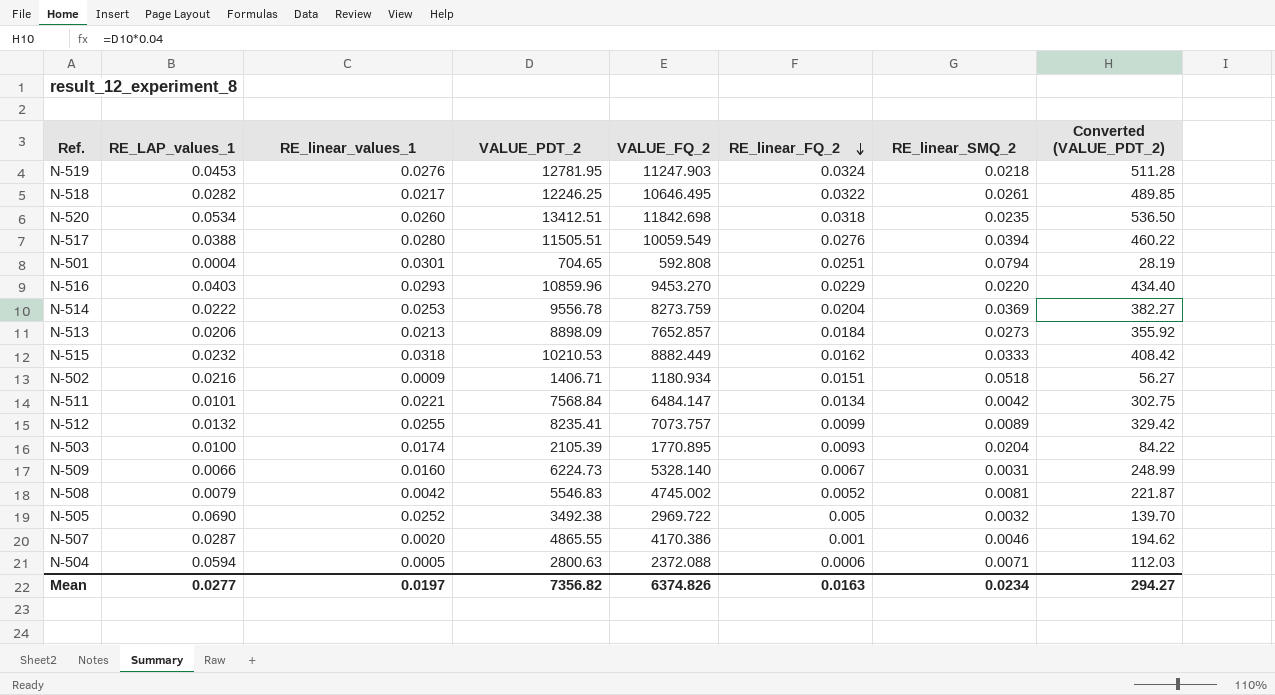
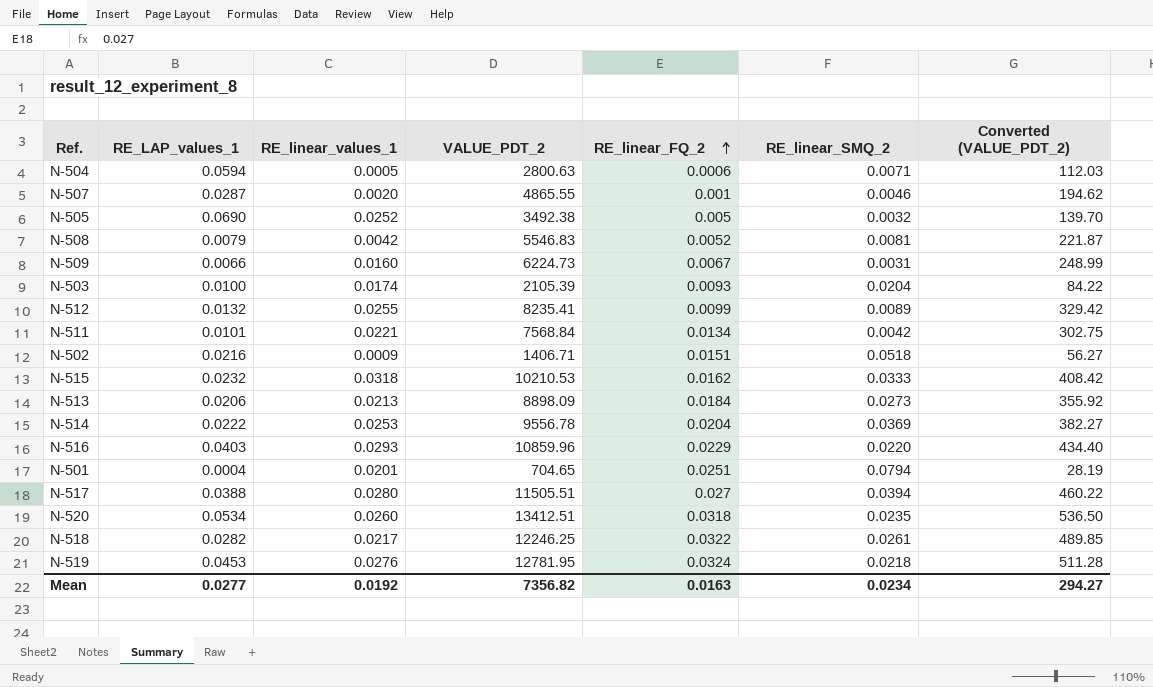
row order: RE_linear_FQ_2 descending -> RE_linear_FQ_2 ascending
column VALUE_FQ_2 | position: 5 -> none
N-501 | RE_linear_values_1: 0.0301 -> 0.0201
N-517 | RE_linear_FQ_2: 0.0276 -> 0.027
Mean | RE_linear_values_1: 0.0197 -> 0.0192

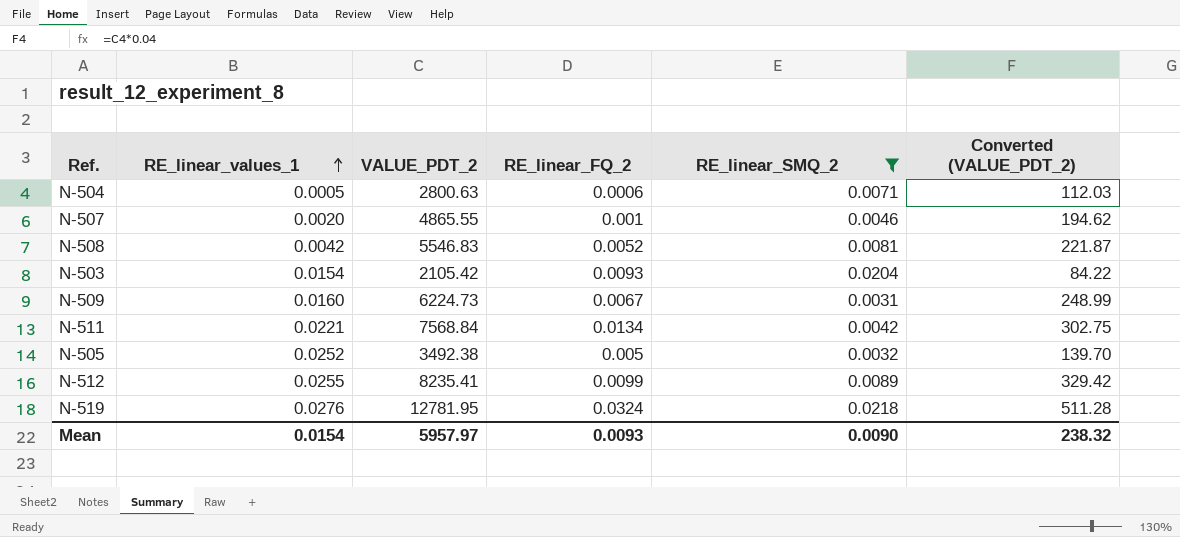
filter: none -> RE_linear_SMQ_2 <= 0.0218
row order: RE_linear_FQ_2 ascending -> RE_linear_values_1 ascending
column RE_LAP_values_1 | position: 2 -> none
N-503 | RE_linear_values_1: 0.0174 -> 0.0154
N-503 | VALUE_PDT_2: 2105.39 -> 2105.42
Mean | RE_linear_values_1: 0.0192 -> 0.0154
Mean | VALUE_PDT_2: 7356.82 -> 5957.97
Mean | RE_linear_FQ_2: 0.0163 -> 0.0093
Mean | RE_linear_SMQ_2: 0.0234 -> 0.0090
Mean | Converted (VALUE_PDT_2): 294.27 -> 238.32

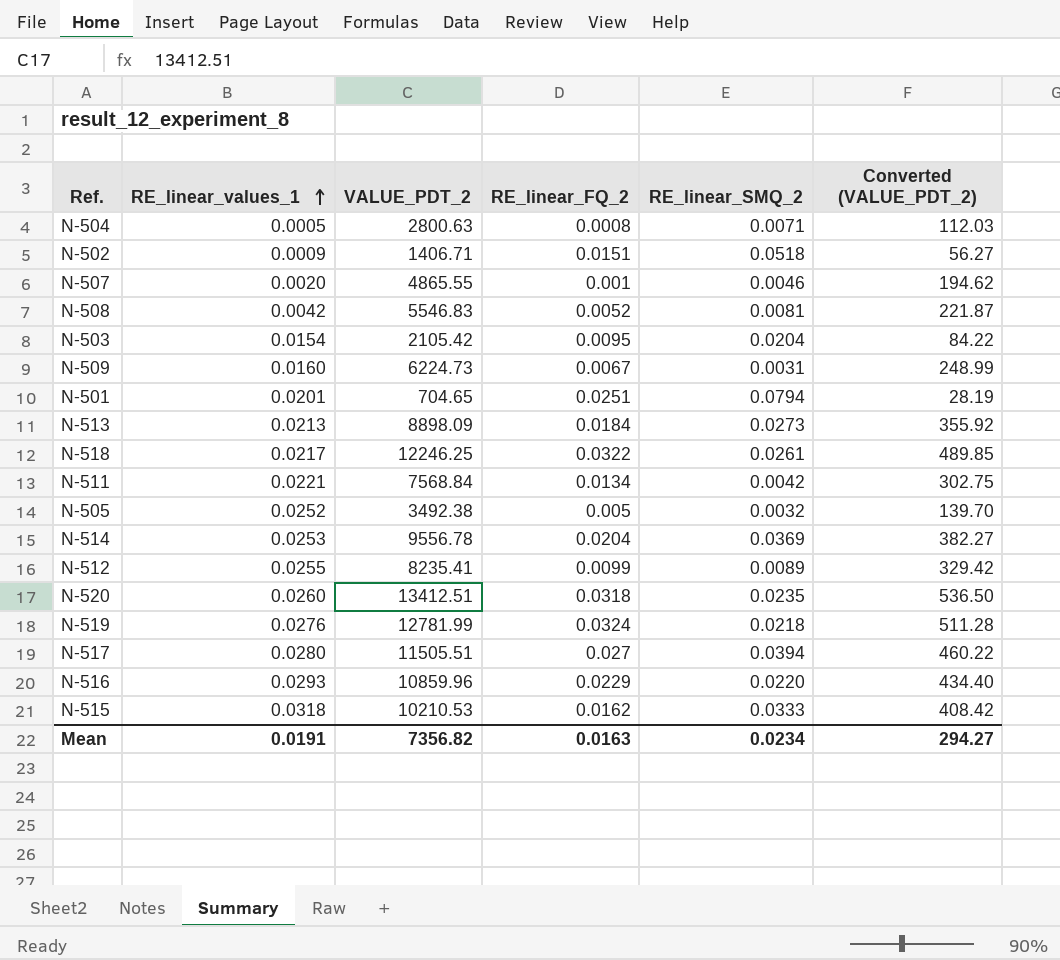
filter: RE_linear_SMQ_2 <= 0.0218 -> none
N-504 | RE_linear_FQ_2: 0.0006 -> 0.0008
N-503 | RE_linear_FQ_2: 0.0093 -> 0.0095
N-519 | VALUE_PDT_2: 12781.95 -> 12781.99
Mean | RE_linear_values_1: 0.0154 -> 0.0191
Mean | VALUE_PDT_2: 5957.97 -> 7356.82
Mean | RE_linear_FQ_2: 0.0093 -> 0.0163
Mean | RE_linear_SMQ_2: 0.0090 -> 0.0234
Mean | Converted (VALUE_PDT_2): 238.32 -> 294.27

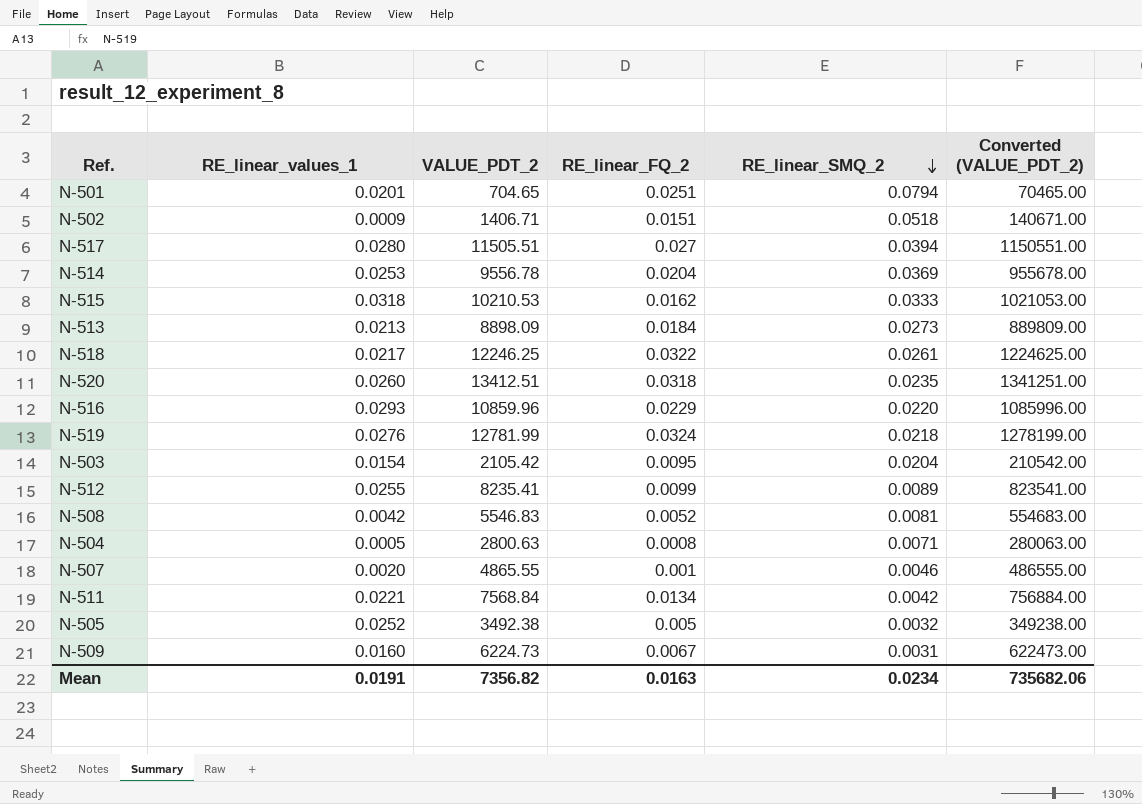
row order: RE_linear_values_1 ascending -> RE_linear_SMQ_2 descending
column Converted (VALUE_PDT_2) | formula: [VALUE_PDT_2] * 0.04 -> [VALUE_PDT_2] * 100
Mean | Converted (VALUE_PDT_2): 294.27 -> 735682.06

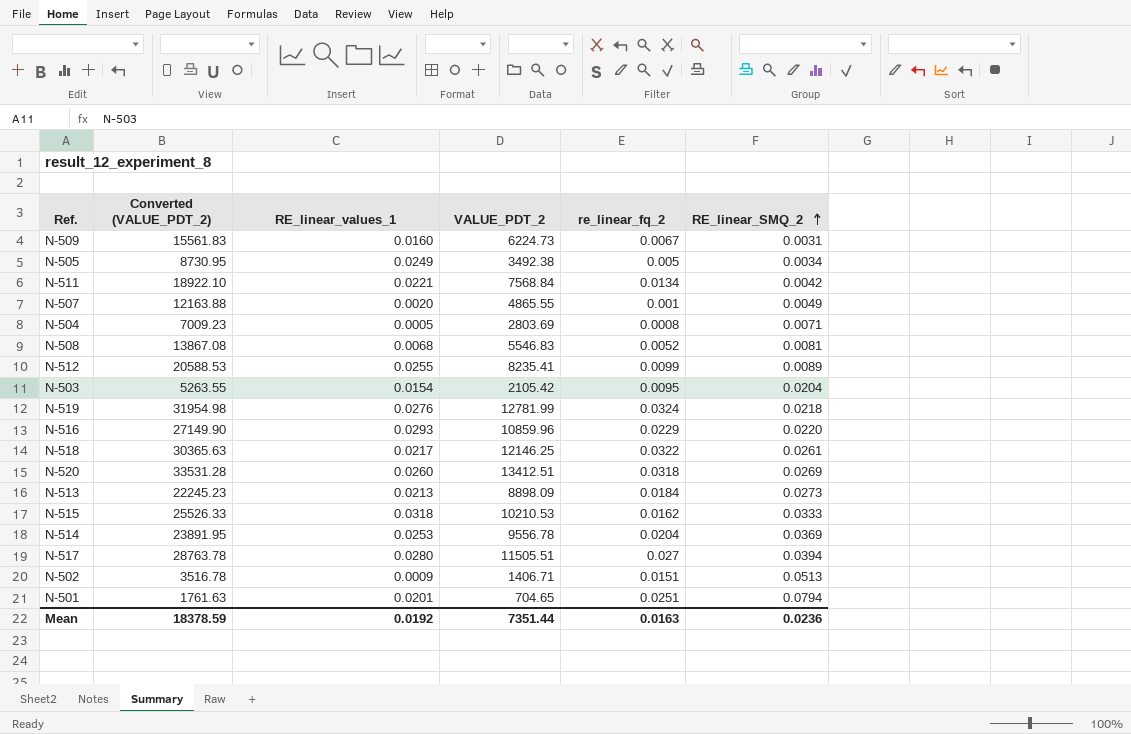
row order: RE_linear_SMQ_2 descending -> RE_linear_SMQ_2 ascending
column Converted (VALUE_PDT_2) | formula: [VALUE_PDT_2] * 100 -> [VALUE_PDT_2] * 2.5
column Converted (VALUE_PDT_2) | position: 6 -> 2
column name: RE_linear_FQ_2 -> re_linear_fq_2
N-505 | RE_linear_values_1: 0.0252 -> 0.0249
N-505 | RE_linear_SMQ_2: 0.0032 -> 0.0034
N-507 | RE_linear_SMQ_2: 0.0046 -> 0.0049
N-504 | VALUE_PDT_2: 2800.63 -> 2803.69
N-508 | RE_linear_values_1: 0.0042 -> 0.0068
N-518 | VALUE_PDT_2: 12246.25 -> 12146.25
N-520 | RE_linear_SMQ_2: 0.0235 -> 0.0269
N-502 | RE_linear_SMQ_2: 0.0518 -> 0.0513
Mean | Converted (VALUE_PDT_2): 735682.06 -> 18378.59
Mean | RE_linear_values_1: 0.0191 -> 0.0192
Mean | VALUE_PDT_2: 7356.82 -> 7351.44
Mean | RE_linear_SMQ_2: 0.0234 -> 0.0236

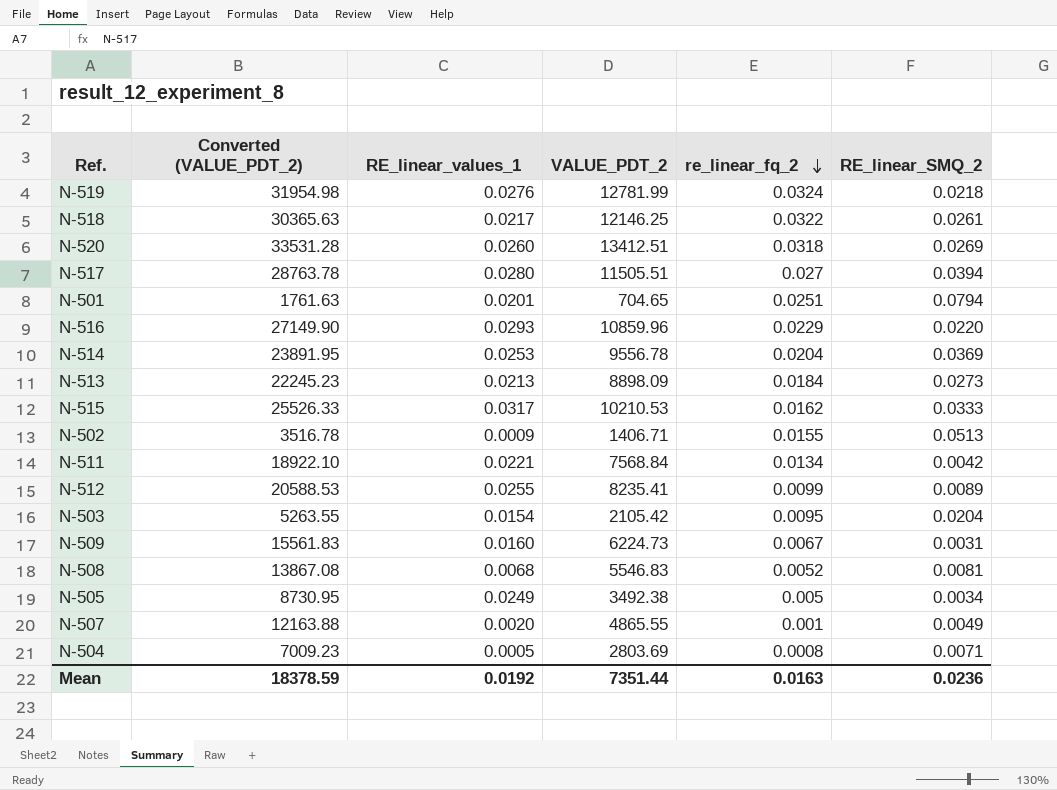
row order: RE_linear_SMQ_2 ascending -> re_linear_fq_2 descending
N-515 | RE_linear_values_1: 0.0318 -> 0.0317
N-502 | re_linear_fq_2: 0.0151 -> 0.0155

